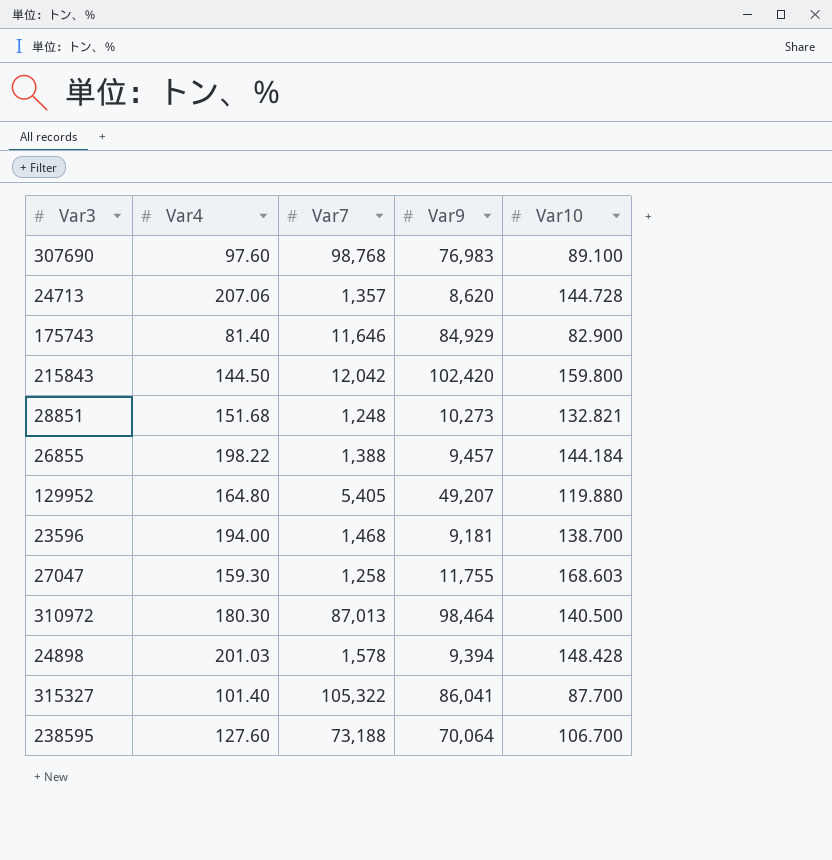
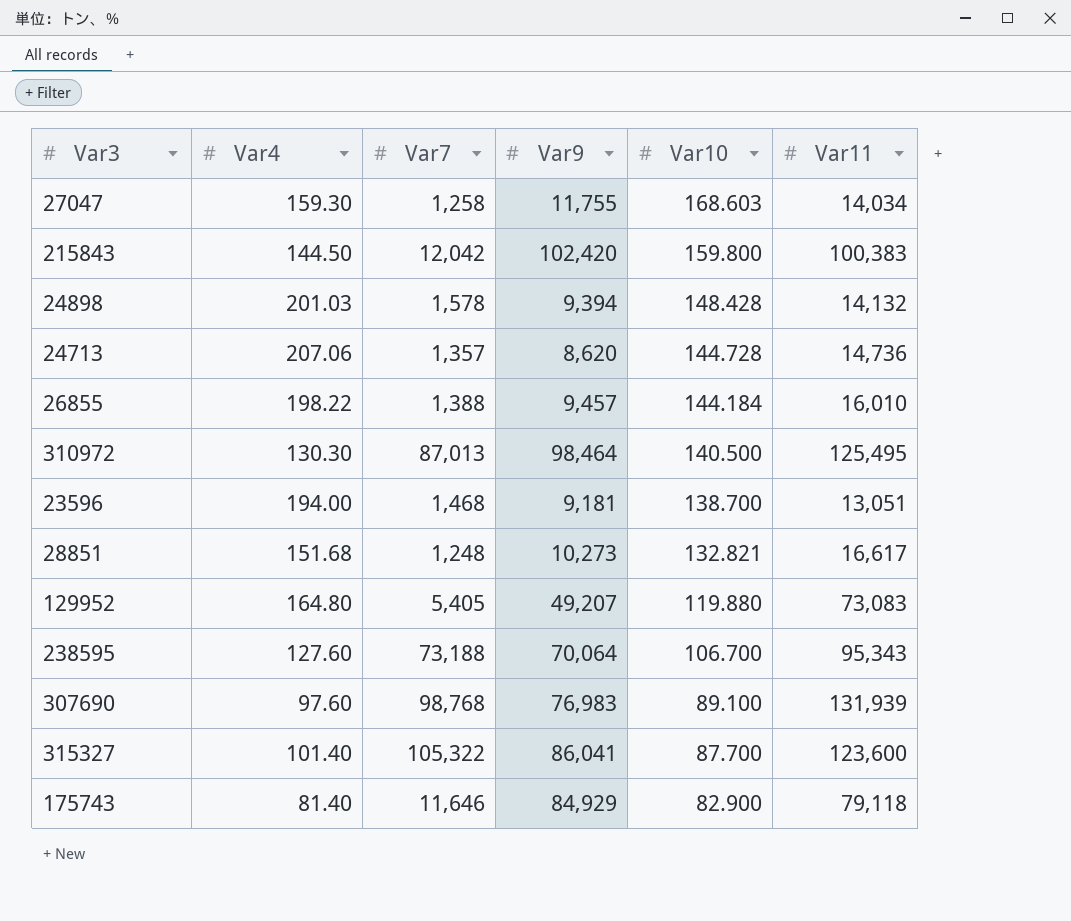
row order: none -> Var10 descending
column Var11 | position: none -> 6
310972 | Var4: 180.30 -> 130.30

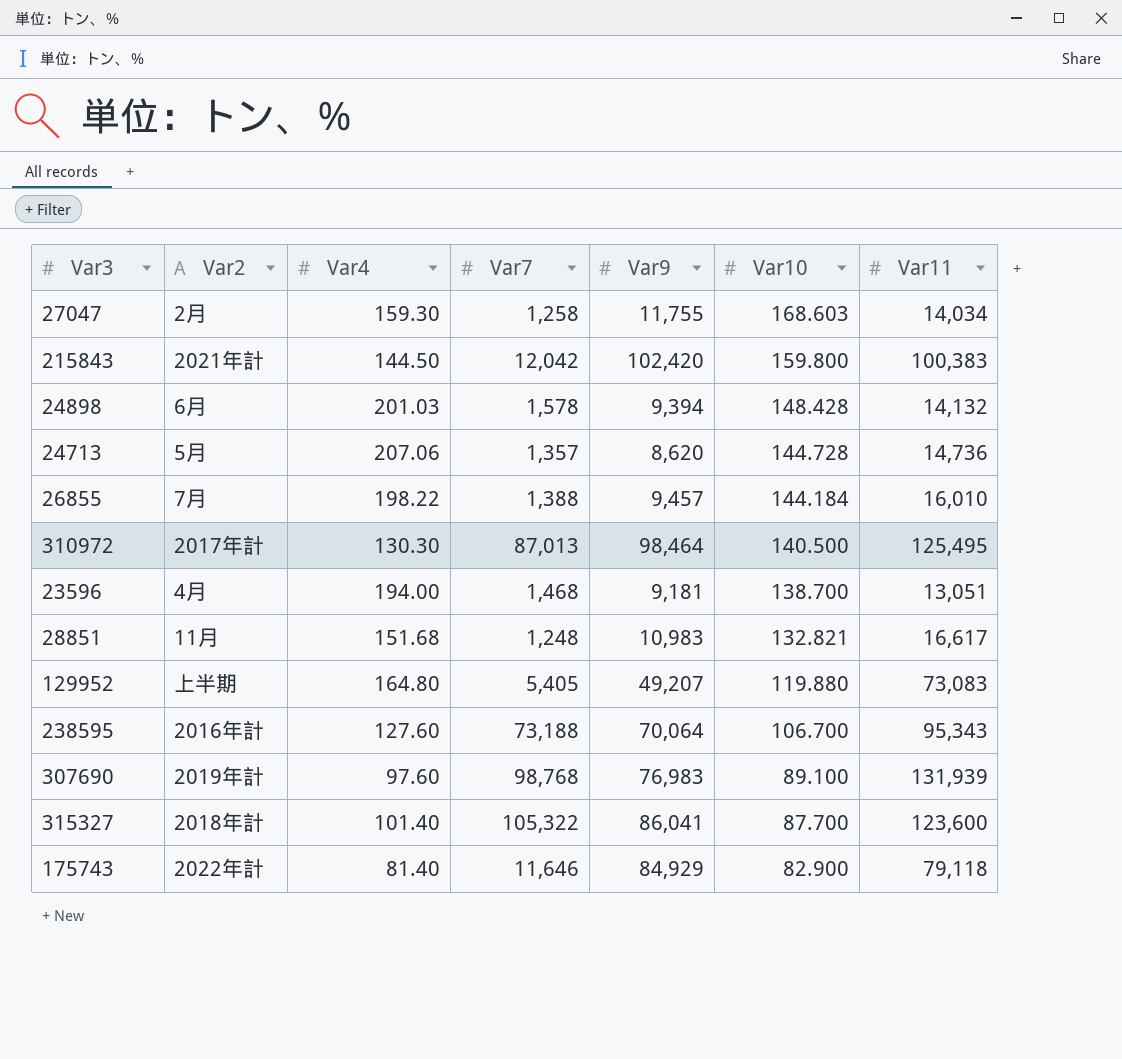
column Var2 | position: none -> 2
28851 | Var9: 10,273 -> 10,983

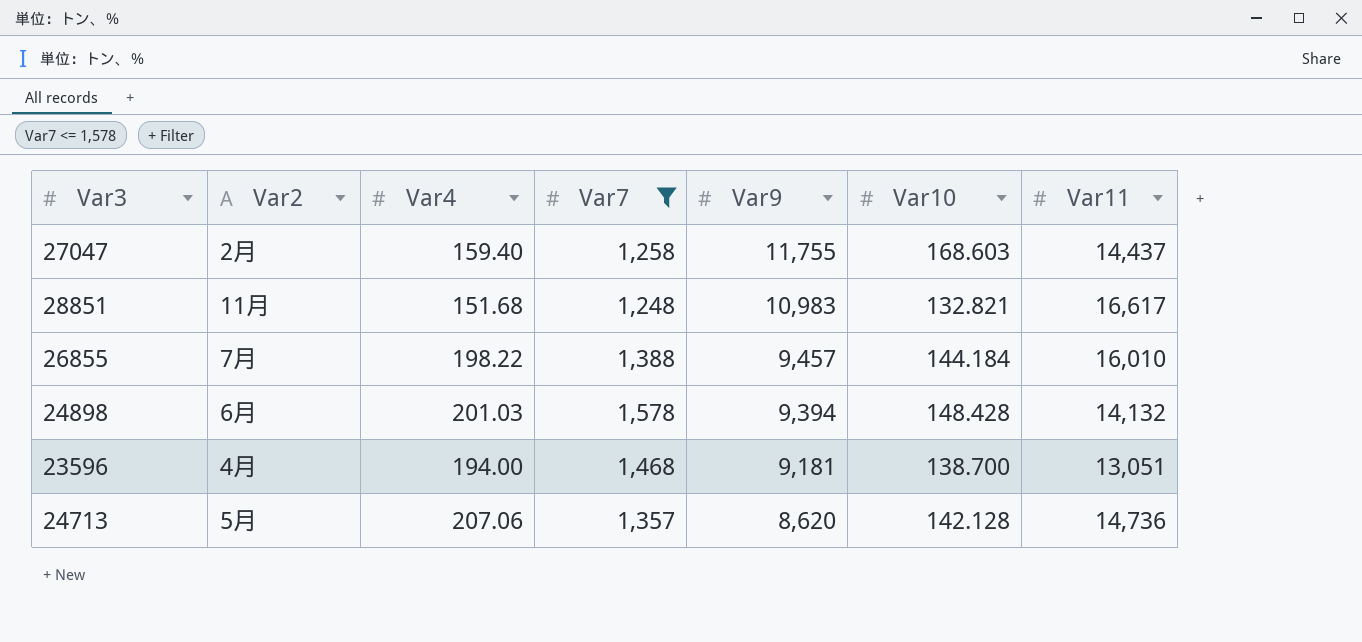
filter: none -> Var7 <= 1,578
row order: Var10 descending -> Var9 descending
27047 | Var4: 159.30 -> 159.40
27047 | Var11: 14,034 -> 14,437
24713 | Var10: 144.728 -> 142.128

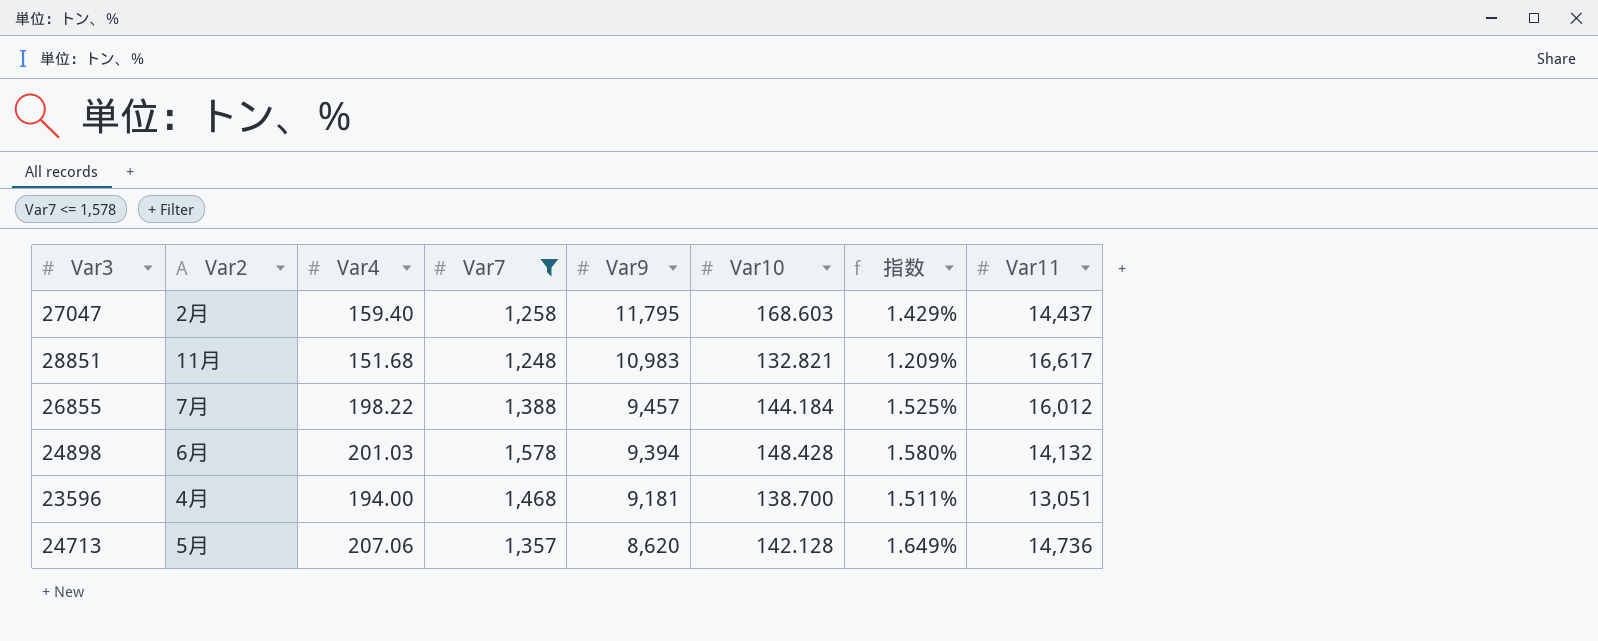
column 指数 | formula: none -> [Var10] / [Var9]
27047 | Var9: 11,755 -> 11,795
26855 | Var11: 16,010 -> 16,012

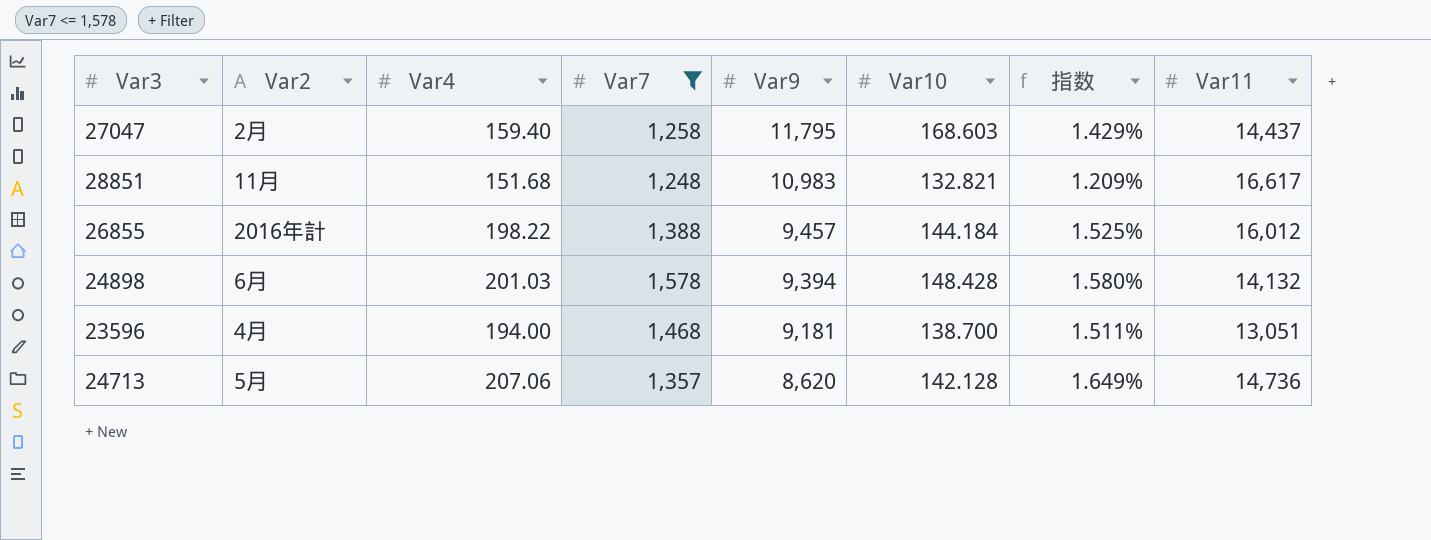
26855 | Var2: 7月 -> 2016年計

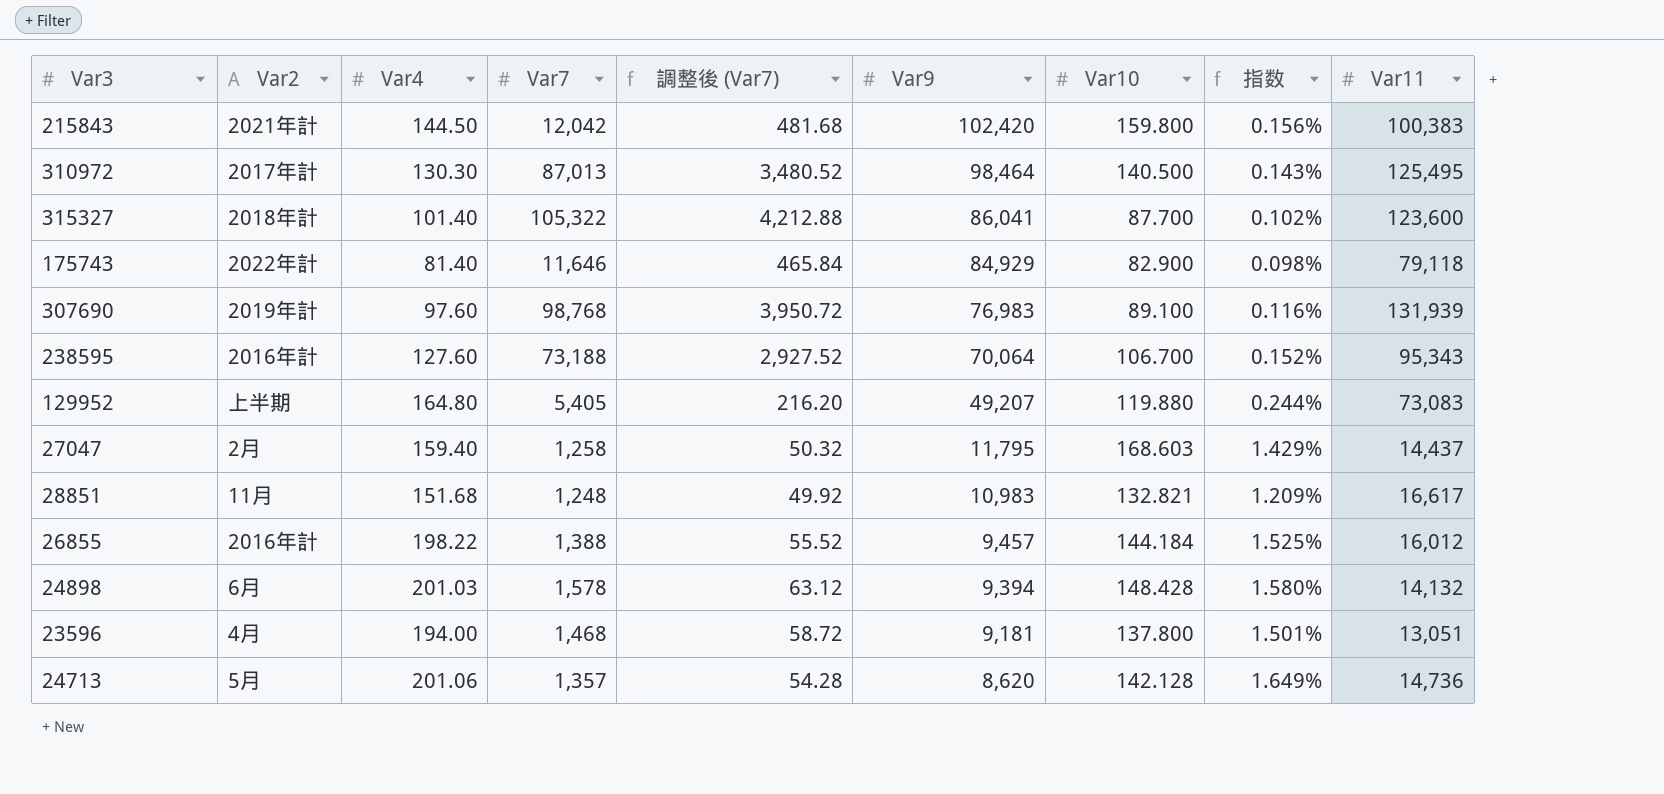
filter: Var7 <= 1,578 -> none
column 調整後 (Var7) | formula: none -> [Var7] * 0.04
23596 | Var10: 138.700 -> 137.800
23596 | 指数: 1.511% -> 1.501%
24713 | Var4: 207.06 -> 201.06

